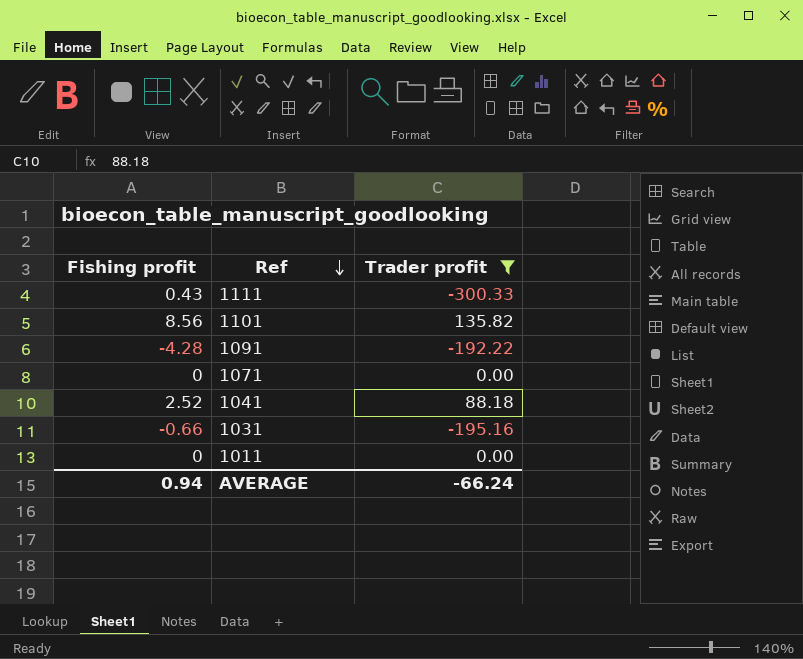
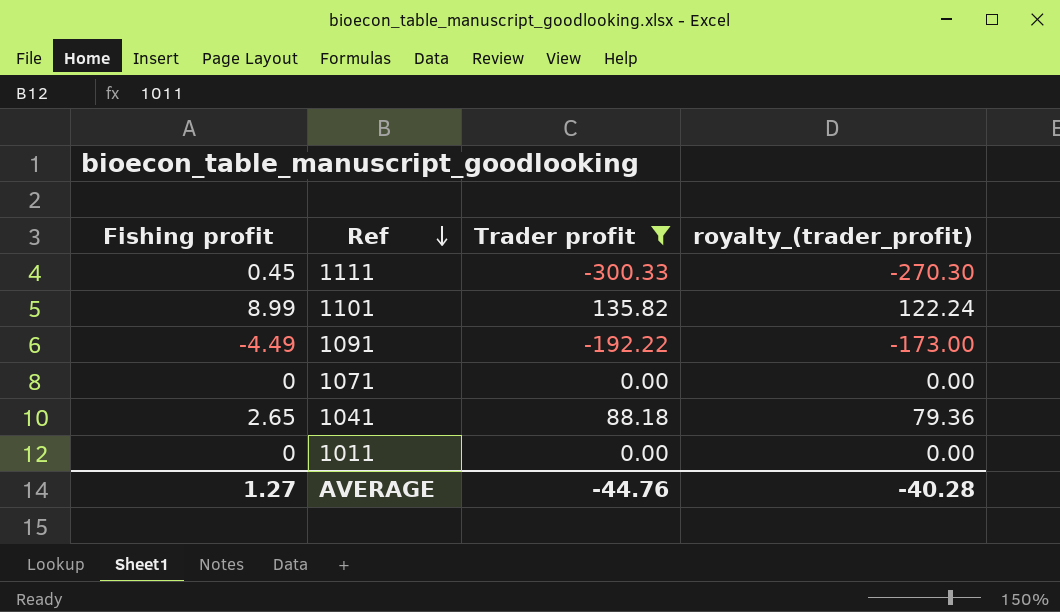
column royalty_(trader_profit) | formula: none -> [Trader profit] * 0.9
row 1031: -0.66 | -195.16 -> none
1111 | Fishing profit: 0.43 -> 0.45
1101 | Fishing profit: 8.56 -> 8.99
1091 | Fishing profit: -4.28 -> -4.49
1041 | Fishing profit: 2.52 -> 2.65
AVERAGE | Fishing profit: 0.94 -> 1.27
AVERAGE | Trader profit: -66.24 -> -44.76

